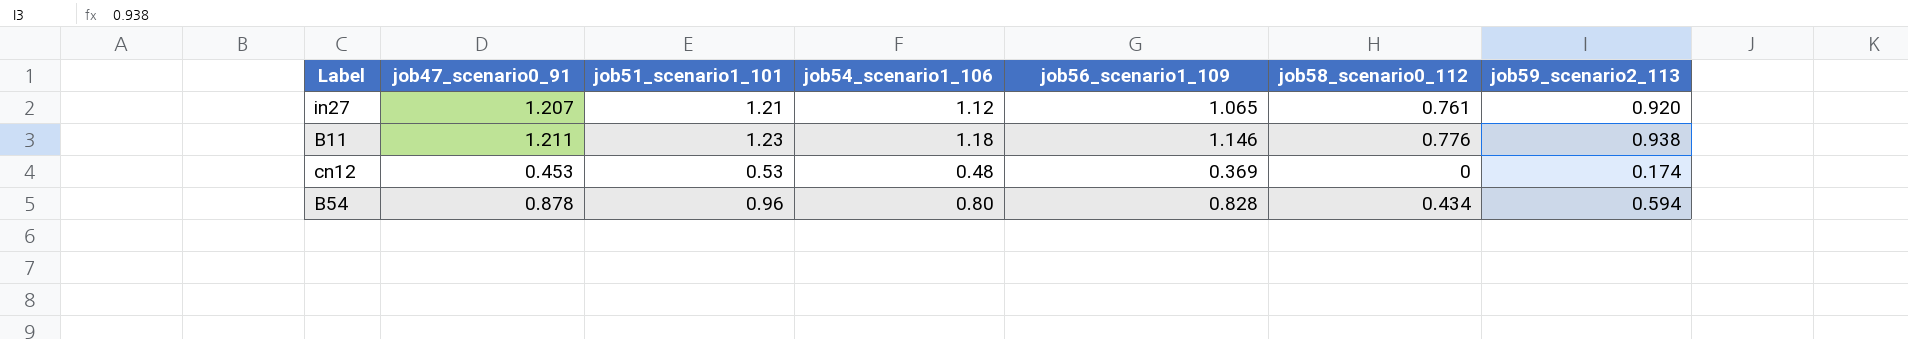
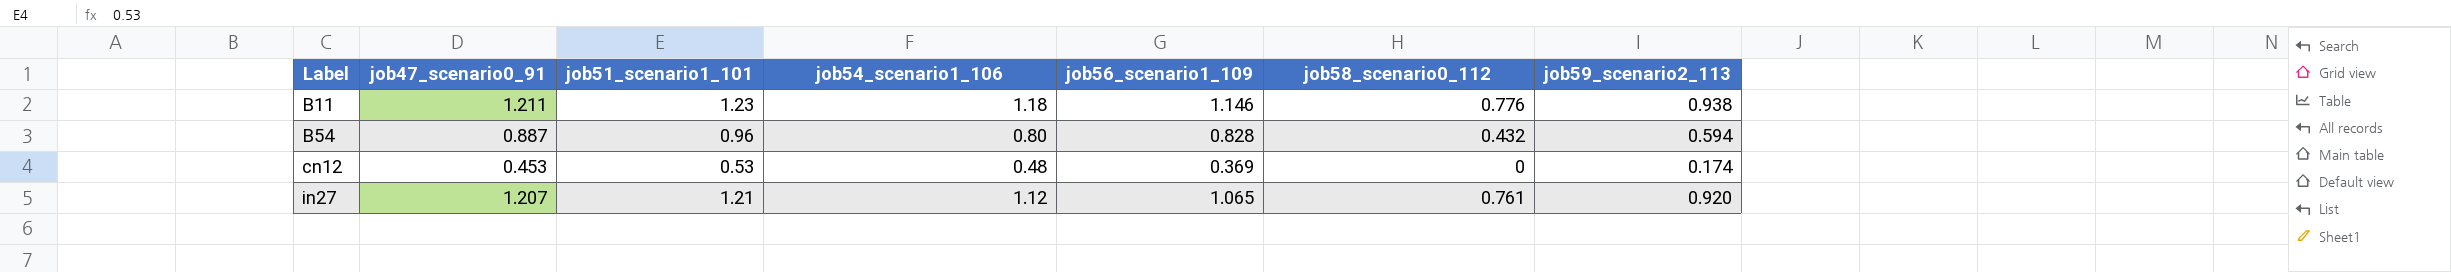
row order: none -> Label ascending
B54 | job47_scenario0_91: 0.878 -> 0.887
B54 | job58_scenario0_112: 0.434 -> 0.432

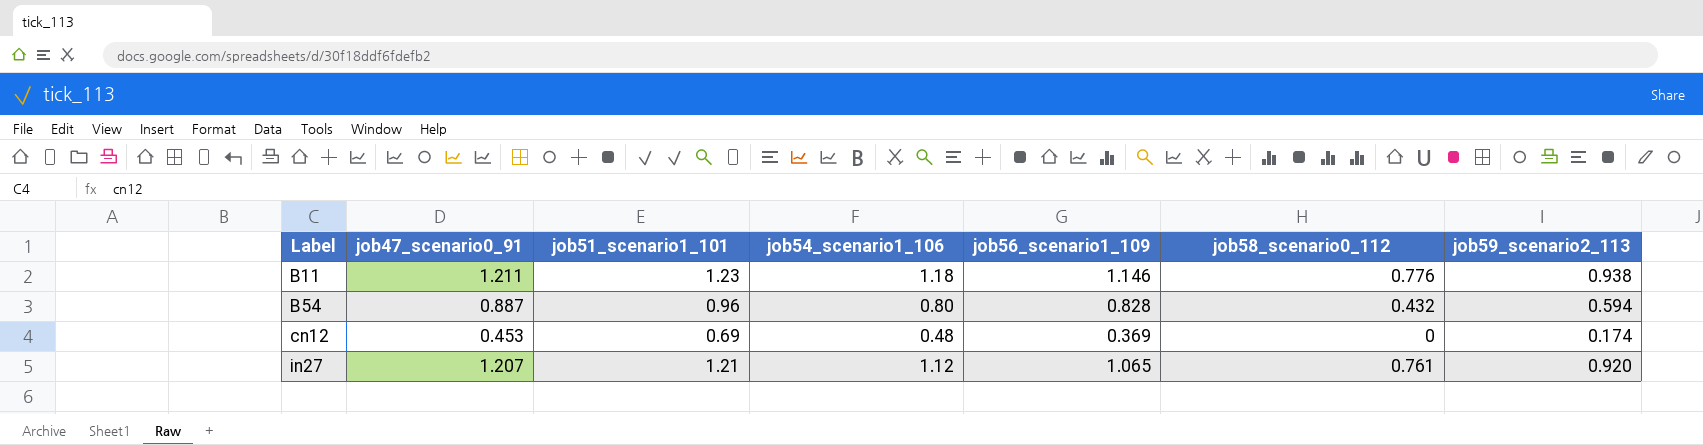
cn12 | job51_scenario1_101: 0.53 -> 0.69

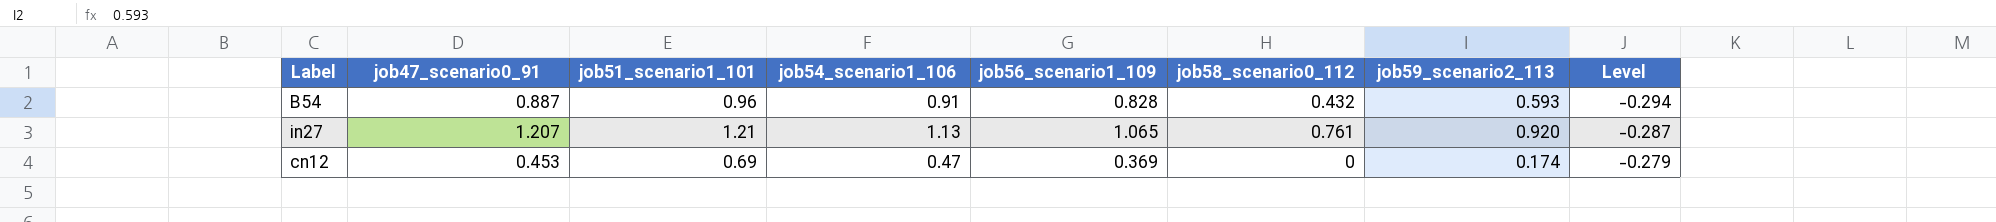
row order: Label ascending -> Level ascending
column Level | formula: none -> [job59_scenario2_113] - [job47_scenario0_91]
row B11: 1.211 | 1.23 | 1.18 | 1.146 | 0.776 | 0.938 -> none
B54 | job54_scenario1_106: 0.80 -> 0.91
B54 | job59_scenario2_113: 0.594 -> 0.593
in27 | job54_scenario1_106: 1.12 -> 1.13
cn12 | job54_scenario1_106: 0.48 -> 0.47

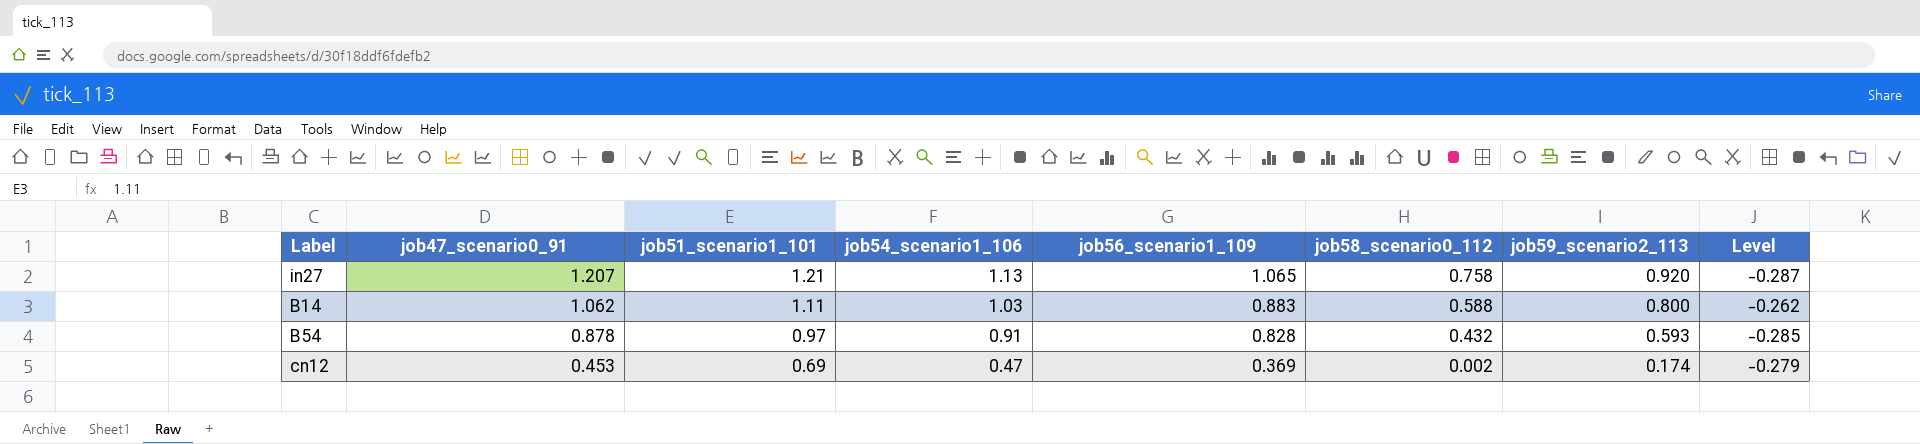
row order: Level ascending -> job47_scenario0_91 descending
in27 | job58_scenario0_112: 0.761 -> 0.758
row B14: none -> 1.062 | 1.11 | 1.03 | 0.883 | 0.588 | 0.800 | -0.262
B54 | job47_scenario0_91: 0.887 -> 0.878
B54 | job51_scenario1_101: 0.96 -> 0.97
B54 | Level: -0.294 -> -0.285
cn12 | job58_scenario0_112: 0 -> 0.002

